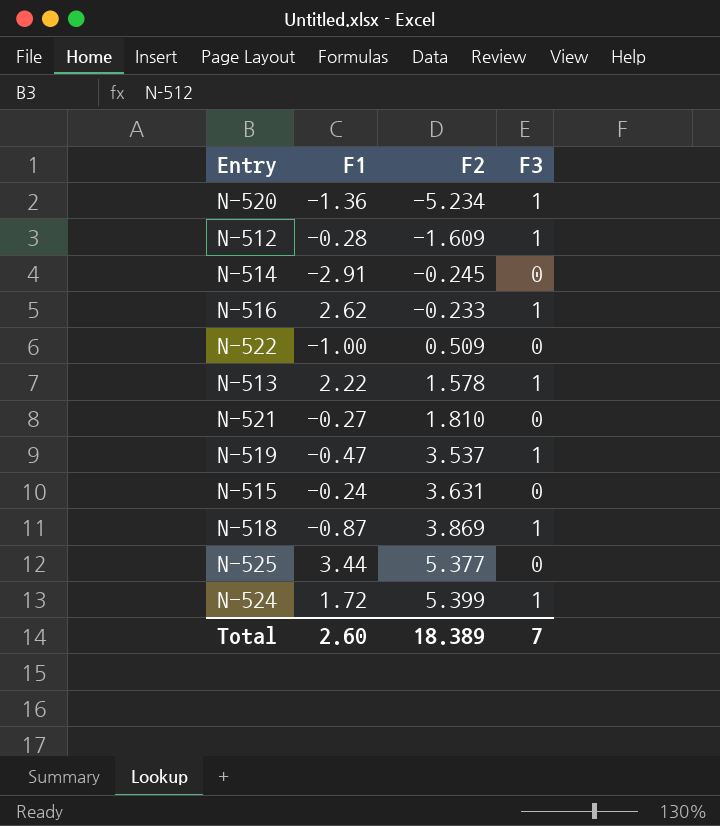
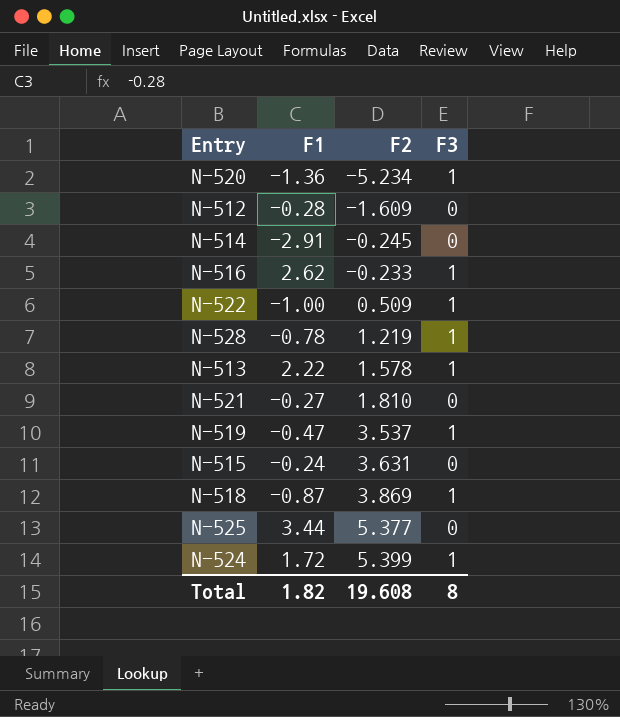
N-512 | F3: 1 -> 0
N-522 | F3: 0 -> 1
row N-528: none -> -0.78 | 1.219 | 1
Total | F1: 2.60 -> 1.82
Total | F2: 18.389 -> 19.608
Total | F3: 7 -> 8

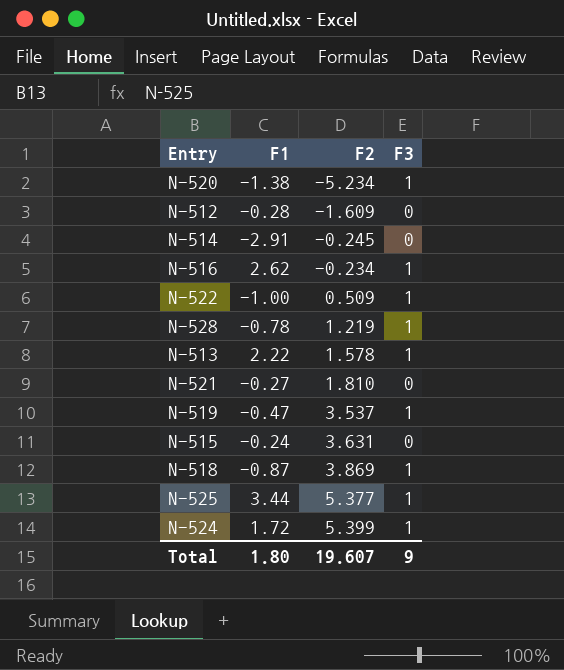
N-520 | F1: -1.36 -> -1.38
N-516 | F2: -0.233 -> -0.234
N-525 | F3: 0 -> 1
Total | F1: 1.82 -> 1.80
Total | F2: 19.608 -> 19.607
Total | F3: 8 -> 9

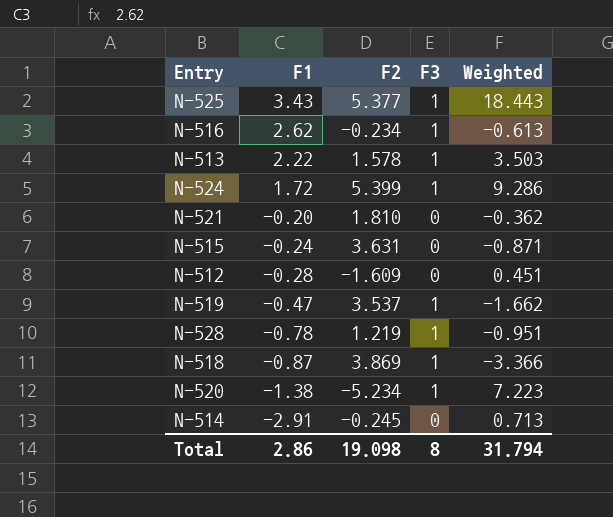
row order: F2 ascending -> F1 descending
column Weighted | formula: none -> [F1] * [F2]
row N-522: -1.00 | 0.509 | 1 -> none
N-525 | F1: 3.44 -> 3.43
N-521 | F1: -0.27 -> -0.20
Total | F1: 1.80 -> 2.86
Total | F2: 19.607 -> 19.098
Total | F3: 9 -> 8

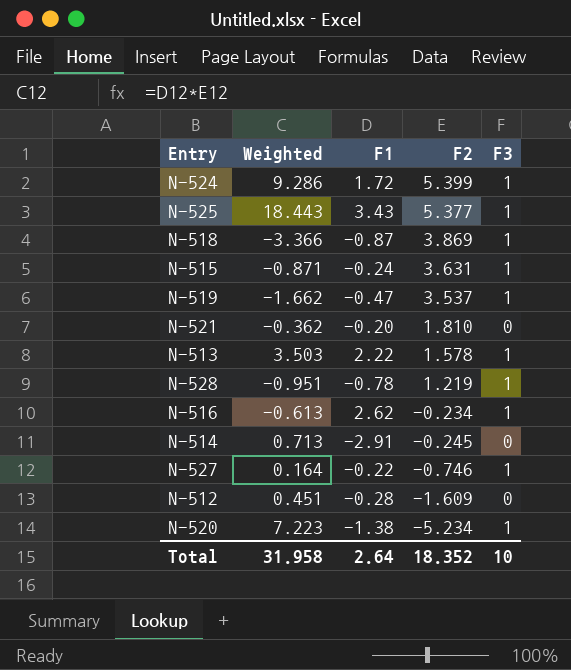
row order: F1 descending -> F2 descending
column Weighted | position: 5 -> 2
N-515 | F3: 0 -> 1
row N-527: none -> 0.164 | -0.22 | -0.746 | 1
Total | Weighted: 31.794 -> 31.958
Total | F1: 2.86 -> 2.64
Total | F2: 19.098 -> 18.352
Total | F3: 8 -> 10

